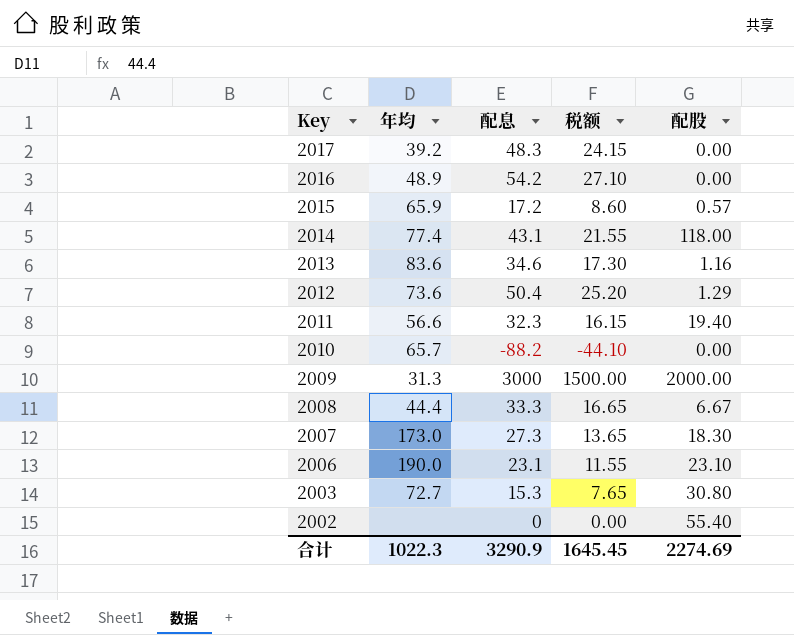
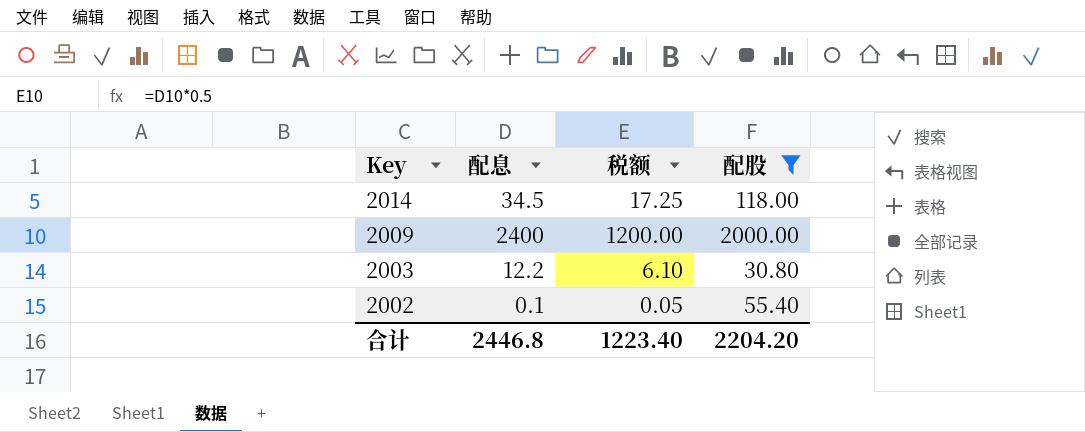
filter: none -> 配股 >= 30.80
column 年均 | position: 2 -> none
2014 | 配息: 43.1 -> 34.5
2014 | 税额: 21.55 -> 17.25
2009 | 配息: 3000 -> 2400
2009 | 税额: 1500.00 -> 1200.00
2003 | 配息: 15.3 -> 12.2
2003 | 税额: 7.65 -> 6.10
2002 | 配息: 0 -> 0.1
2002 | 税额: 0.00 -> 0.05
合计 | 配息: 3290.9 -> 2446.8
合计 | 税额: 1645.45 -> 1223.40
合计 | 配股: 2274.69 -> 2204.20

